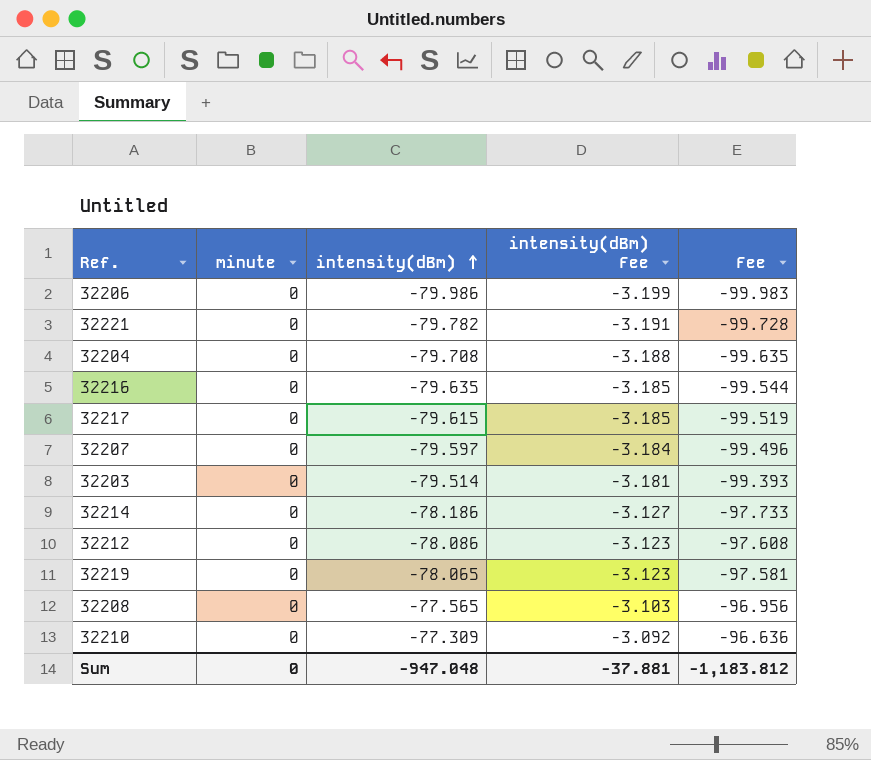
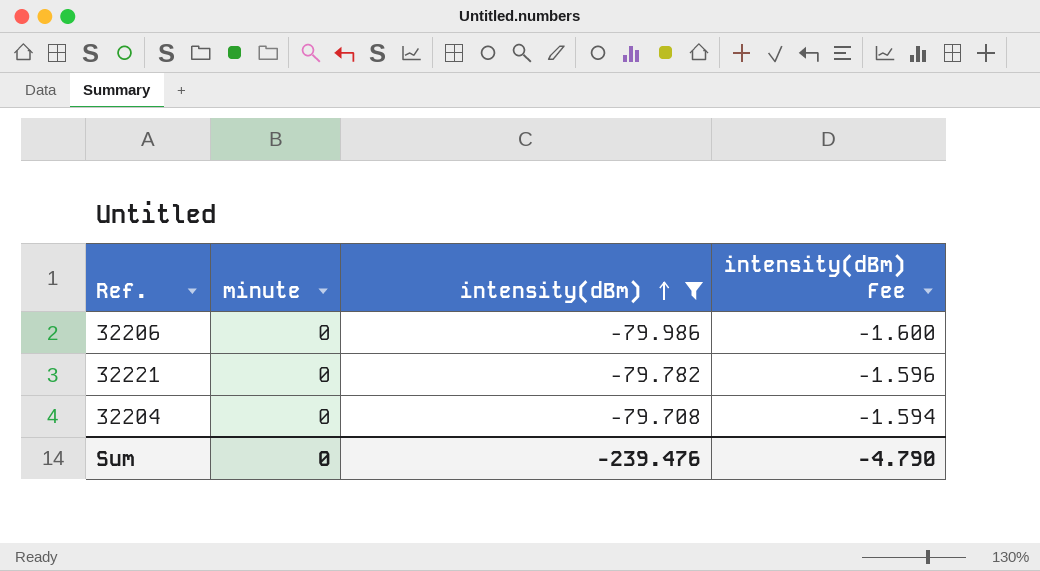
filter: none -> intensity(dBm) <= -79.708
column Fee | formula: [intensity(dBm)] * 1.25 -> none
column intensity(dBm) Fee | formula: [intensity(dBm)] * 0.04 -> [intensity(dBm)] * 0.02
Sum | intensity(dBm): -947.048 -> -239.476
Sum | intensity(dBm) Fee: -37.881 -> -4.790

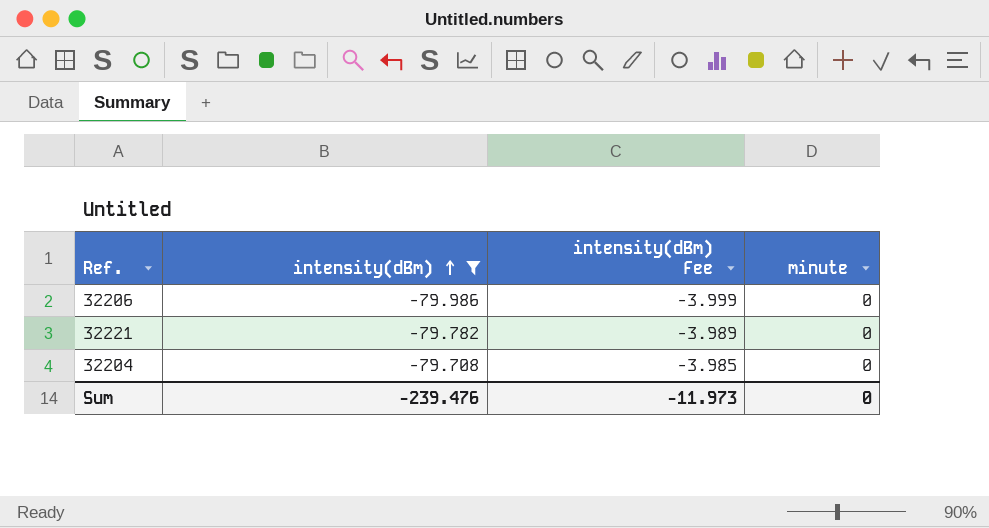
column intensity(dBm) Fee | formula: [intensity(dBm)] * 0.02 -> [intensity(dBm)] * 0.05
column minute | position: 2 -> 4
Sum | intensity(dBm) Fee: -4.790 -> -11.973

